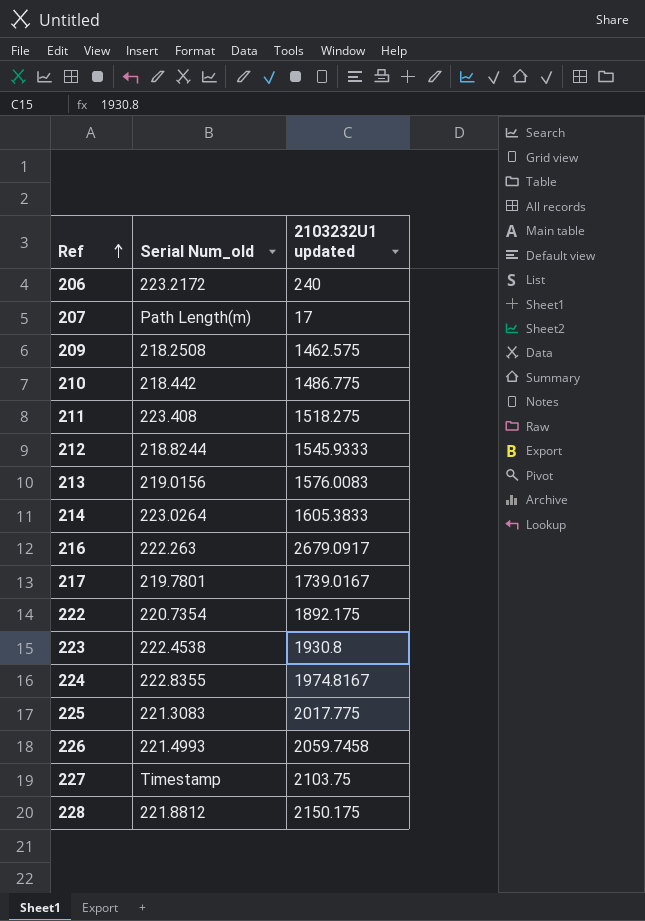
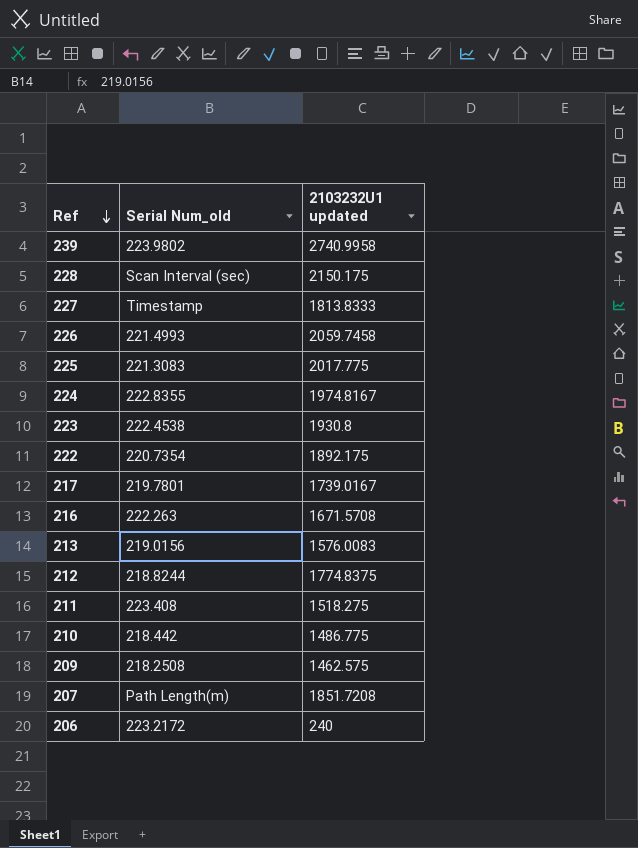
row order: Ref ascending -> Ref descending
row 214: 223.0264 | 1605.3833 -> none
row 239: none -> 223.9802 | 2740.9958
228 | Serial Num_old: 221.8812 -> Scan Interval (sec)
227 | 2103232U1 updated: 2103.75 -> 1813.8333
216 | 2103232U1 updated: 2679.0917 -> 1671.5708
212 | 2103232U1 updated: 1545.9333 -> 1774.8375
207 | 2103232U1 updated: 17 -> 1851.7208

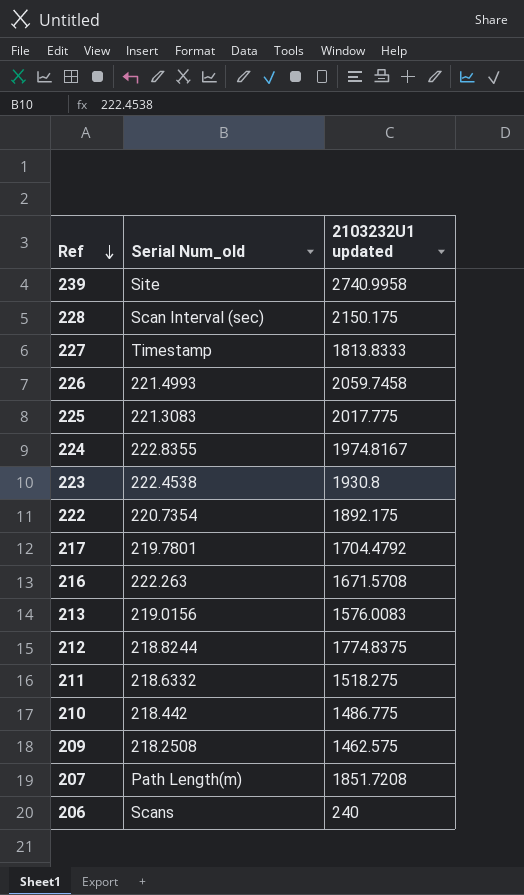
239 | Serial Num_old: 223.9802 -> Site
217 | 2103232U1 updated: 1739.0167 -> 1704.4792
211 | Serial Num_old: 223.408 -> 218.6332
206 | Serial Num_old: 223.2172 -> Scans

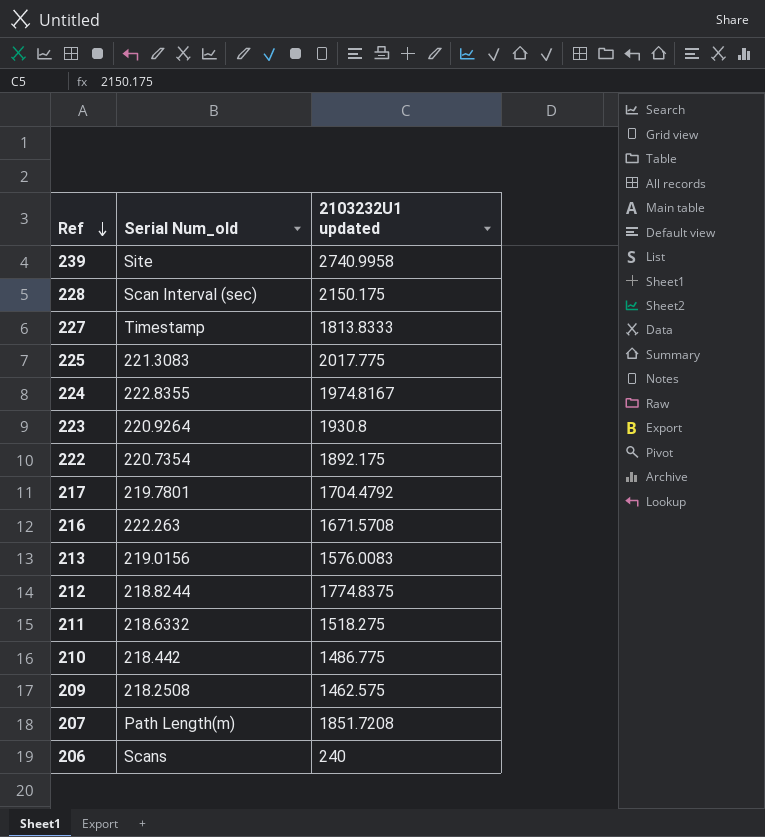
row 226: 221.4993 | 2059.7458 -> none
223 | Serial Num_old: 222.4538 -> 220.9264

